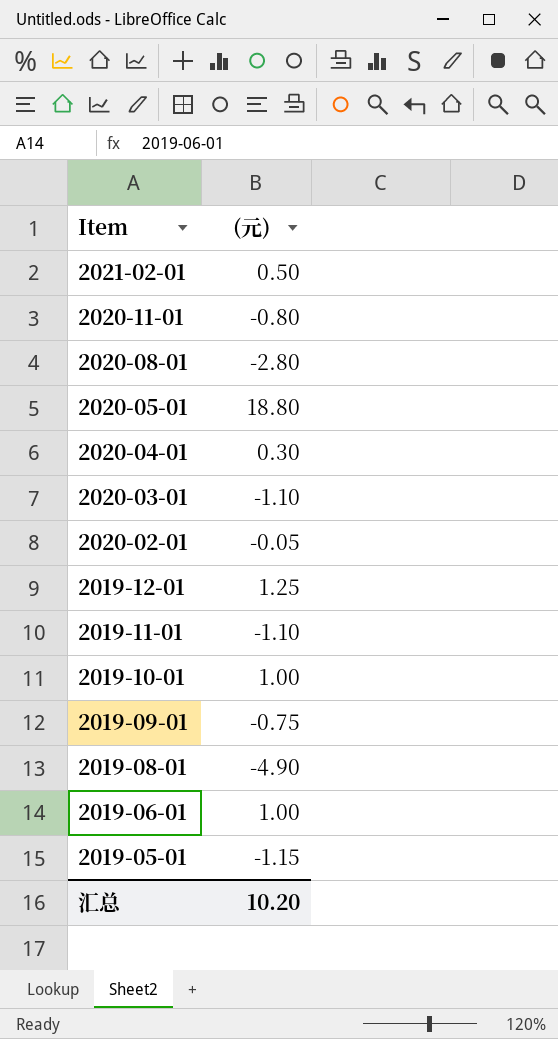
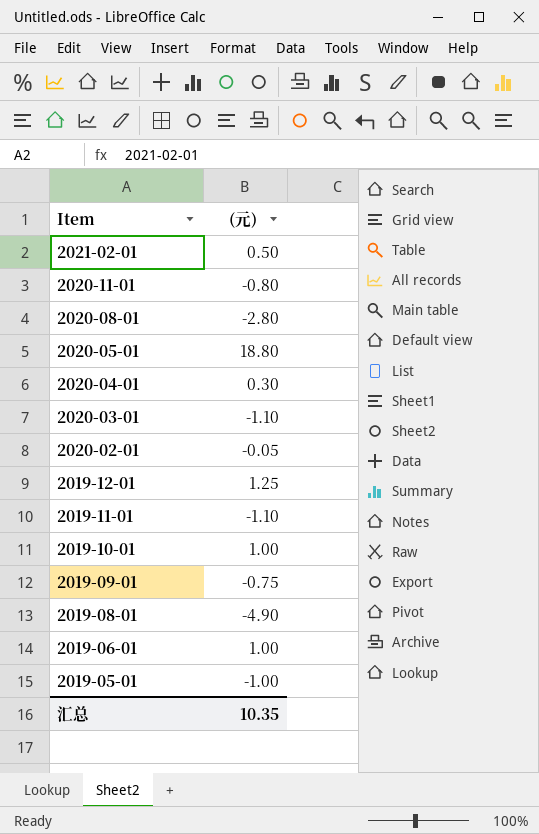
2019-05-01 | (元): -1.15 -> -1.00
汇总 | (元): 10.20 -> 10.35

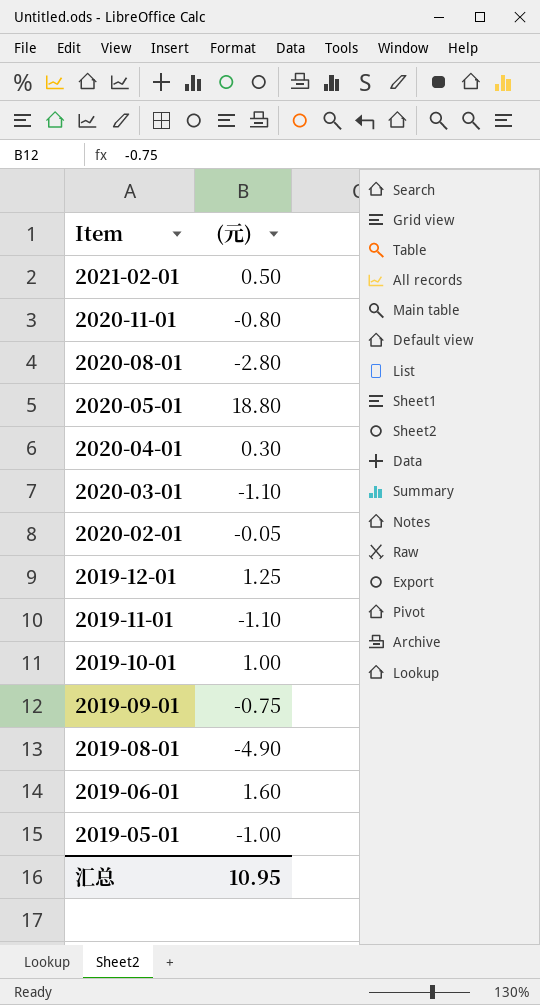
2019-06-01 | (元): 1.00 -> 1.60
汇总 | (元): 10.35 -> 10.95

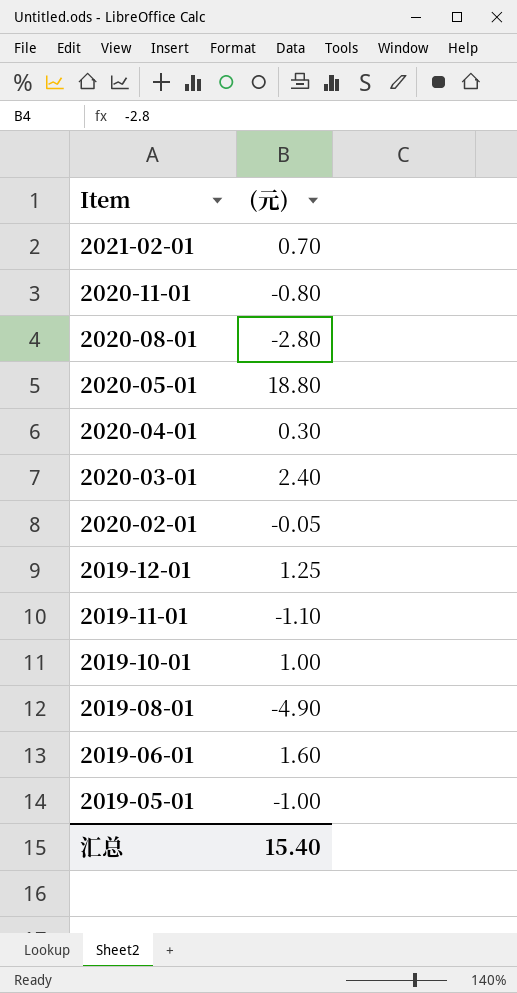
row 2019-09-01: -0.75 -> none
2021-02-01 | (元): 0.50 -> 0.70
2020-03-01 | (元): -1.10 -> 2.40
汇总 | (元): 10.95 -> 15.40

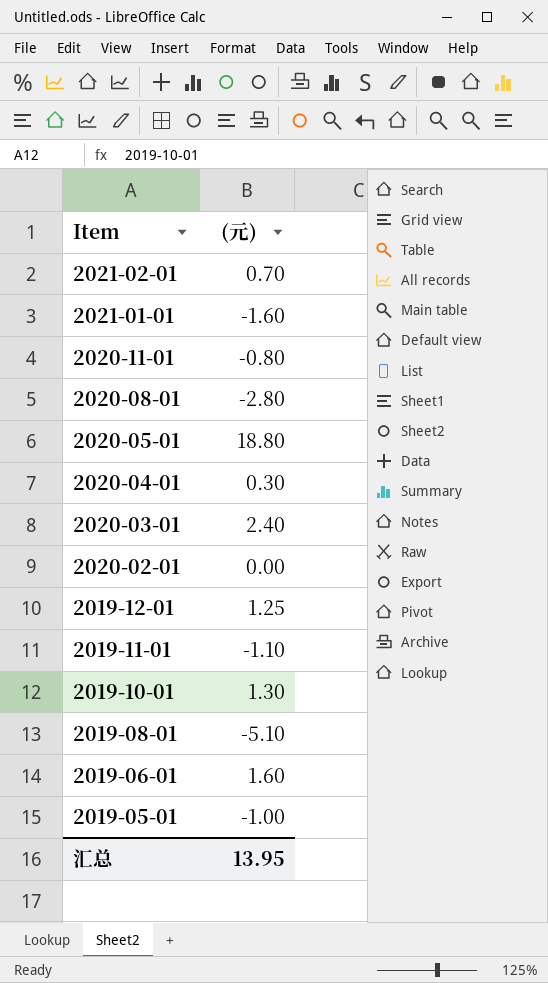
row 2021-01-01: none -> -1.60
2020-02-01 | (元): -0.05 -> 0.00
2019-10-01 | (元): 1.00 -> 1.30
2019-08-01 | (元): -4.90 -> -5.10
汇总 | (元): 15.40 -> 13.95

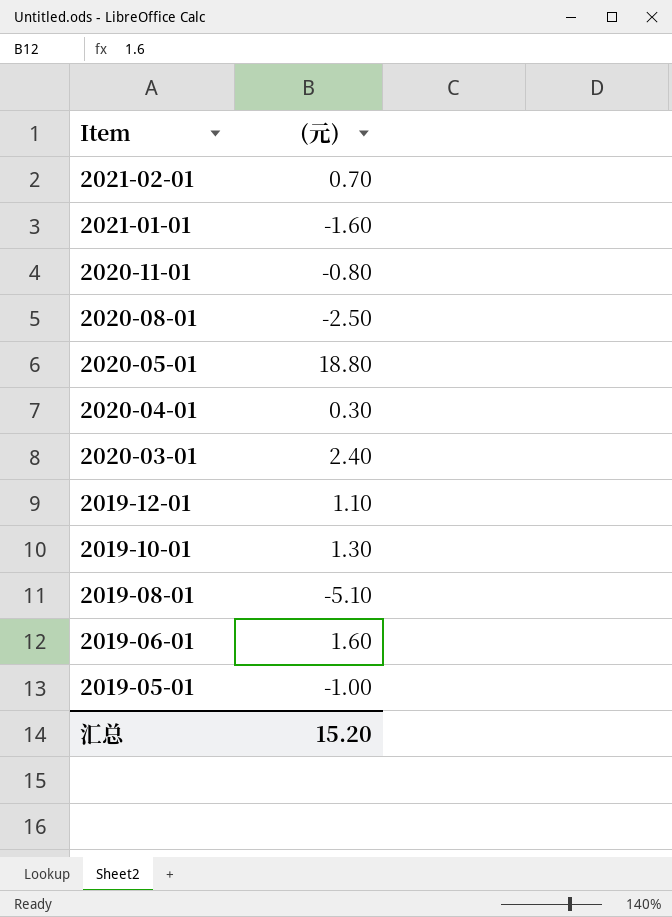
row 2020-02-01: 0.00 -> none
row 2019-11-01: -1.10 -> none
2020-08-01 | (元): -2.80 -> -2.50
2019-12-01 | (元): 1.25 -> 1.10
汇总 | (元): 13.95 -> 15.20

